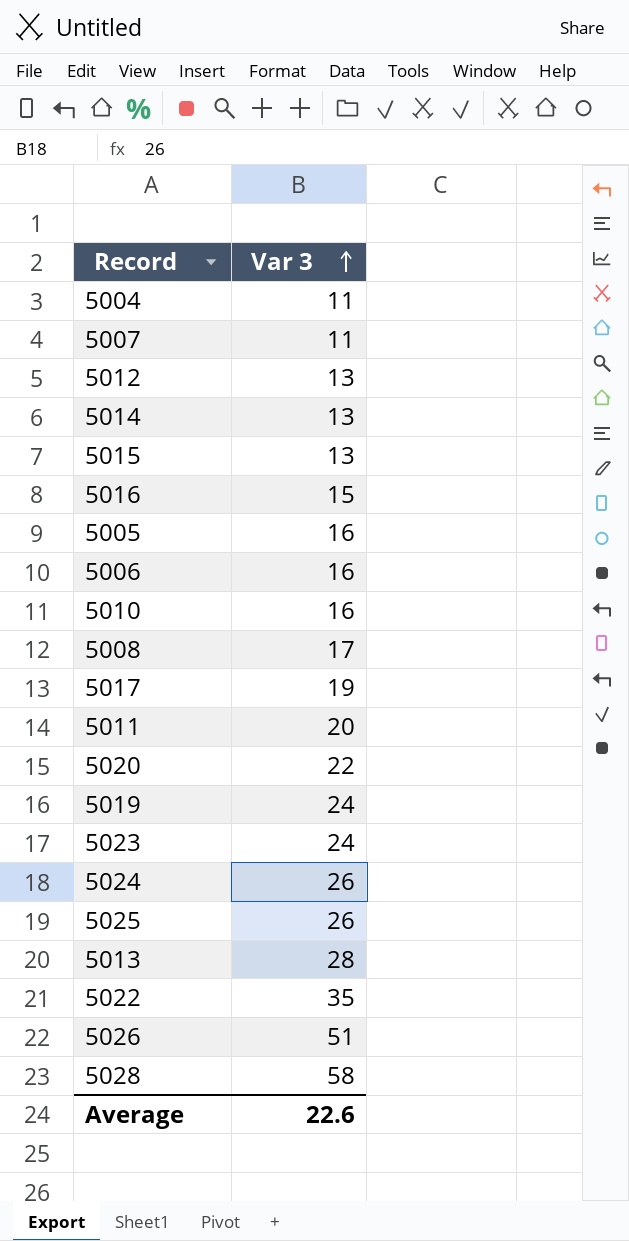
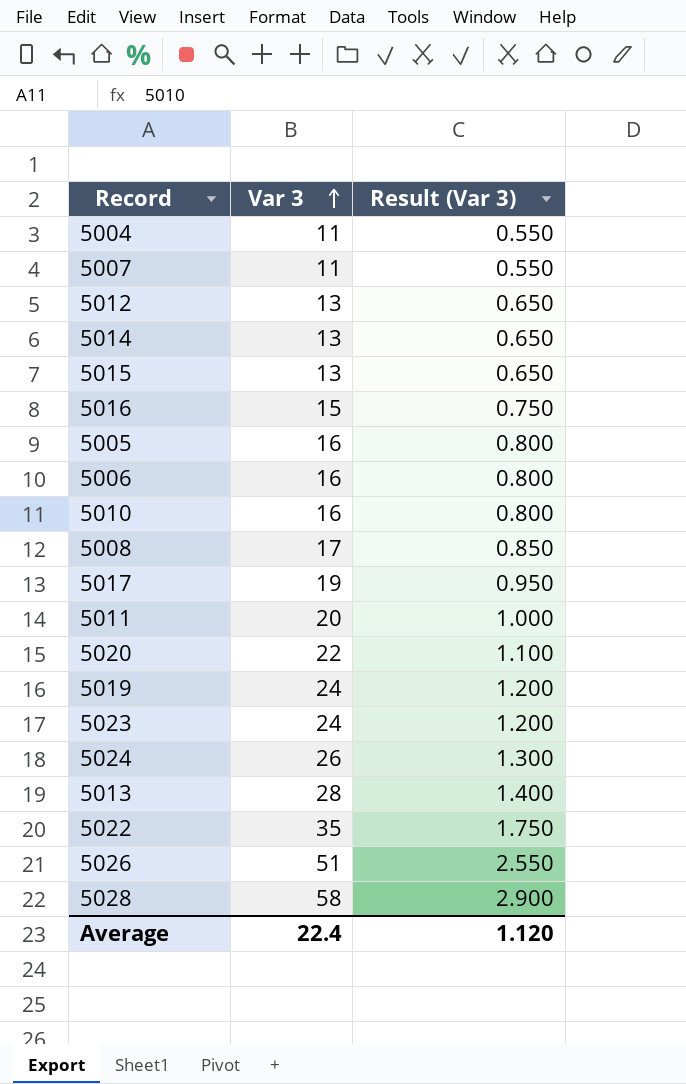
column Result (Var 3) | formula: none -> [Var 3] * 0.05
row 5025: 26 -> none
Average | Var 3: 22.6 -> 22.4

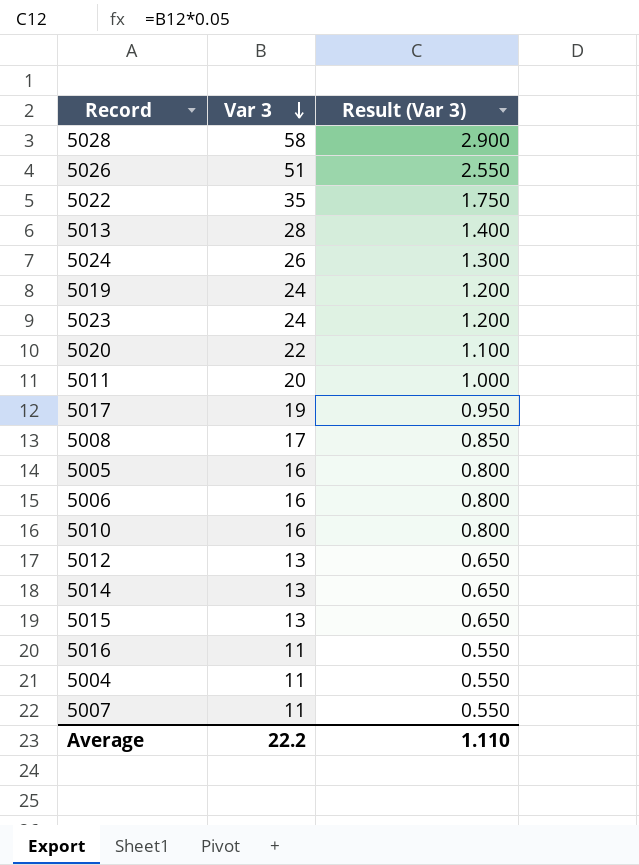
row order: Var 3 ascending -> Var 3 descending
5016 | Var 3: 15 -> 11
5016 | Result (Var 3): 0.750 -> 0.550
Average | Var 3: 22.4 -> 22.2
Average | Result (Var 3): 1.120 -> 1.110

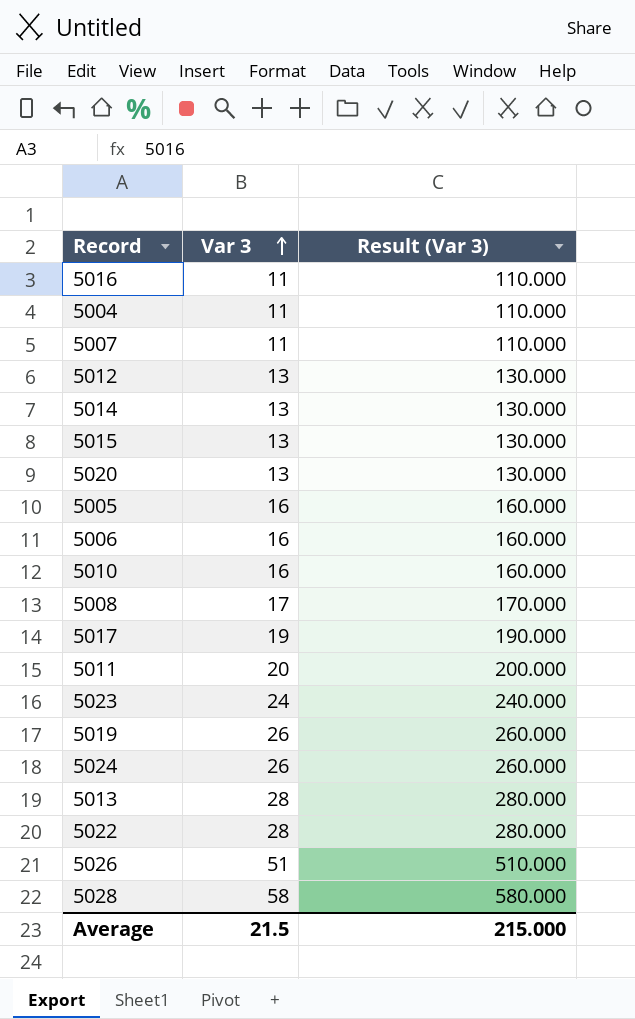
row order: Var 3 descending -> Var 3 ascending
column Result (Var 3) | formula: [Var 3] * 0.05 -> [Var 3] * 10
5020 | Var 3: 22 -> 13
5019 | Var 3: 24 -> 26
5022 | Var 3: 35 -> 28
Average | Var 3: 22.2 -> 21.5
Average | Result (Var 3): 1.110 -> 215.000

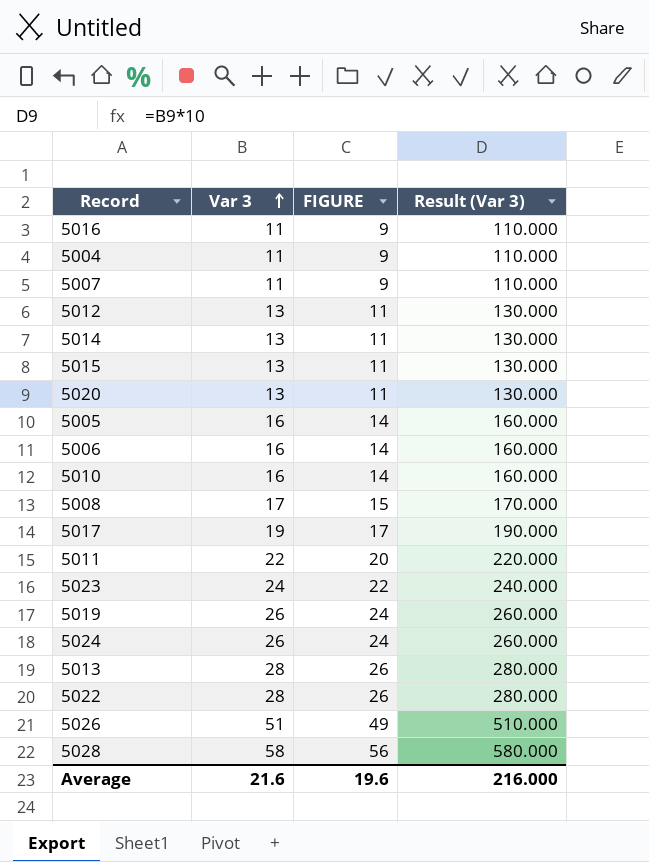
column FIGURE | formula: none -> [Var 3] - 2
5011 | Var 3: 20 -> 22
5011 | Result (Var 3): 200.000 -> 220.000
Average | Var 3: 21.5 -> 21.6
Average | Result (Var 3): 215.000 -> 216.000

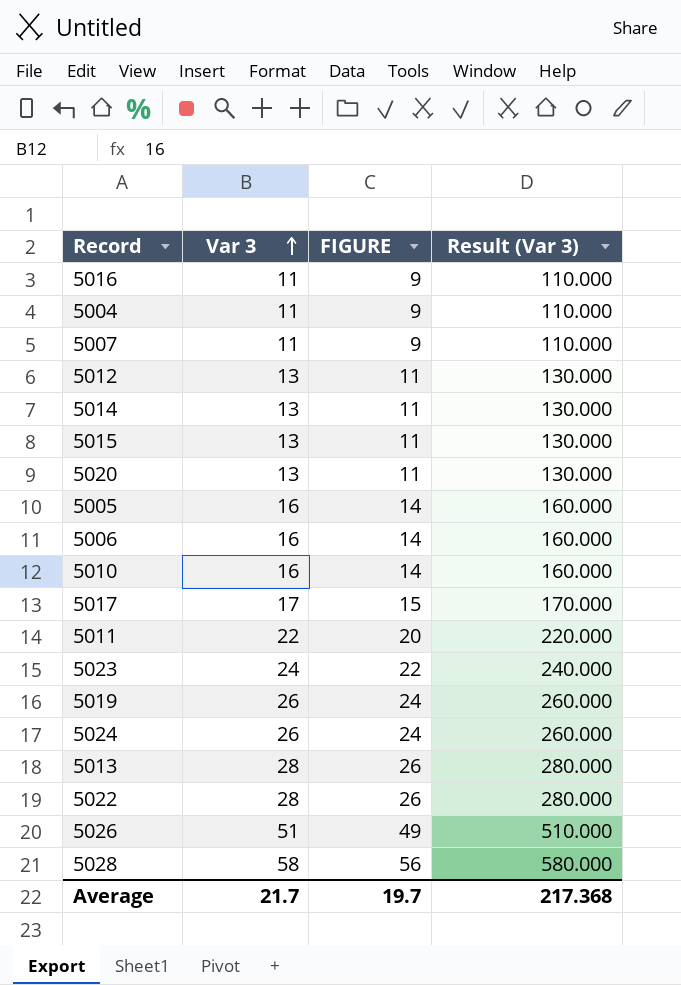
row 5008: 17 | 15 | 170.000 -> none
5017 | Var 3: 19 -> 17
5017 | FIGURE: 17 -> 15
5017 | Result (Var 3): 190.000 -> 170.000
Average | Var 3: 21.6 -> 21.7
Average | FIGURE: 19.6 -> 19.7
Average | Result (Var 3): 216.000 -> 217.368

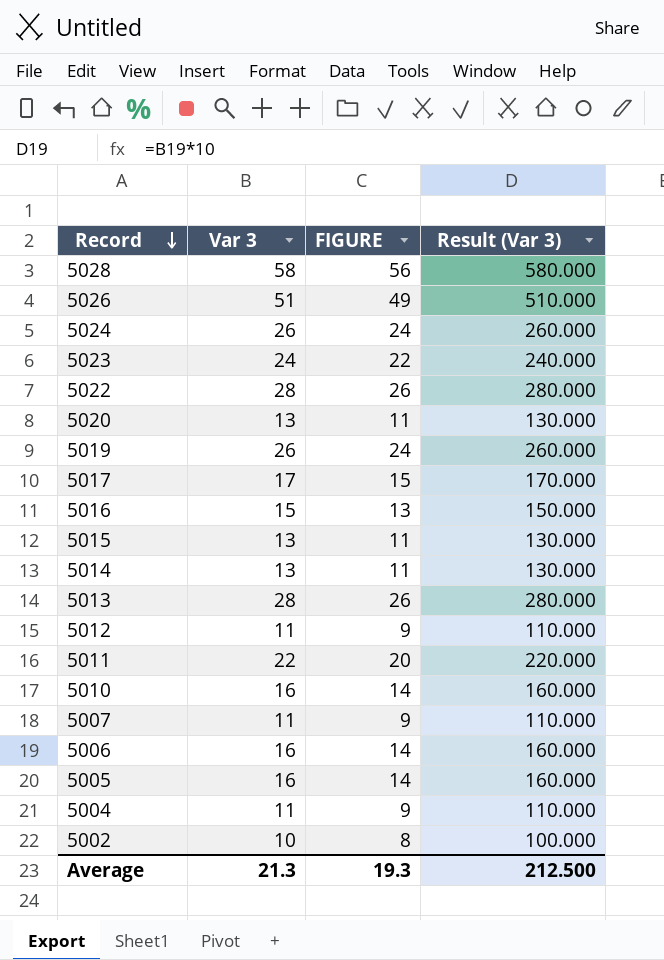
row order: Var 3 ascending -> Record descending
5016 | Var 3: 11 -> 15
5016 | FIGURE: 9 -> 13
5016 | Result (Var 3): 110.000 -> 150.000
5012 | Var 3: 13 -> 11
5012 | FIGURE: 11 -> 9
5012 | Result (Var 3): 130.000 -> 110.000
row 5002: none -> 10 | 8 | 100.000
Average | Var 3: 21.7 -> 21.3
Average | FIGURE: 19.7 -> 19.3
Average | Result (Var 3): 217.368 -> 212.500

